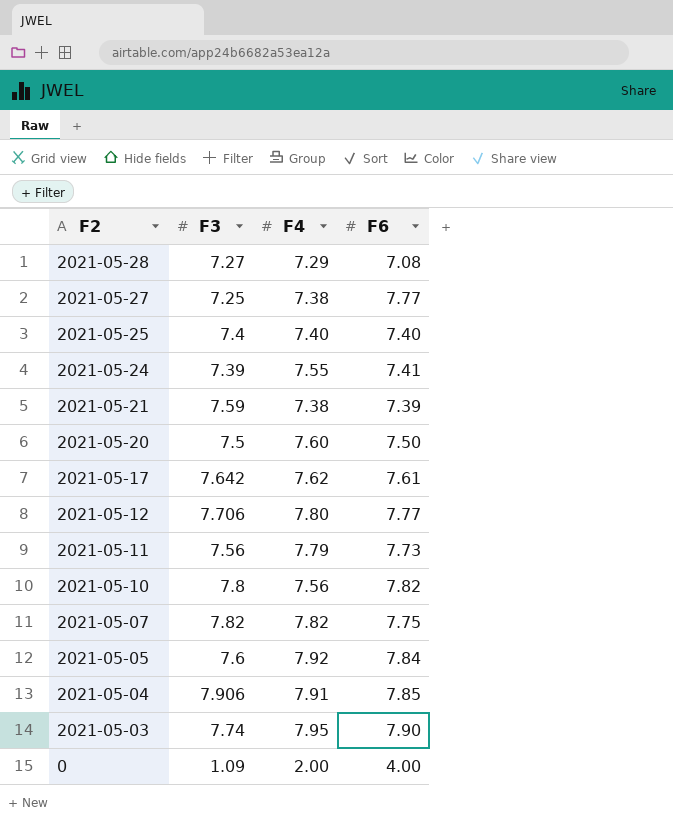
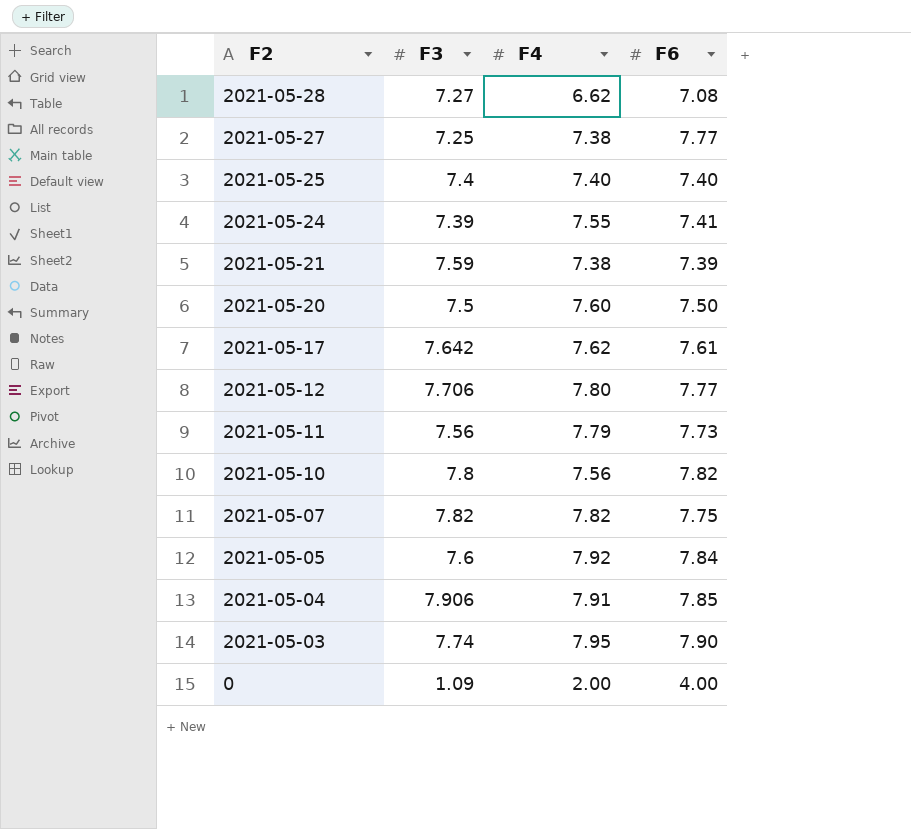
2021-05-28 | F4: 7.29 -> 6.62

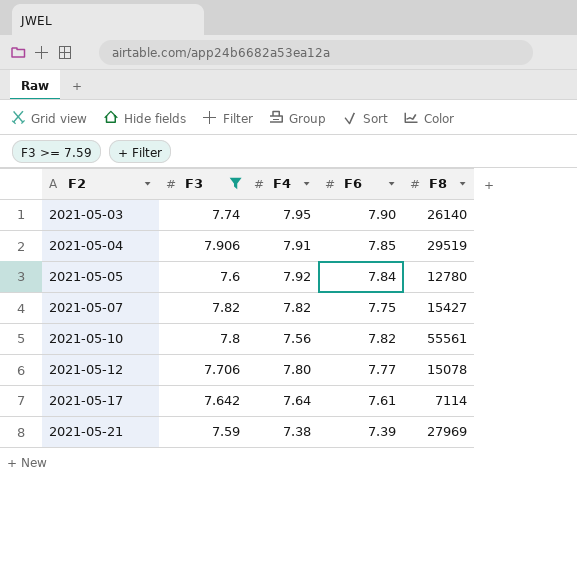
filter: none -> F3 >= 7.59
row order: F2 descending -> F2 ascending
column F8 | position: none -> 5
2021-05-17 | F4: 7.62 -> 7.64

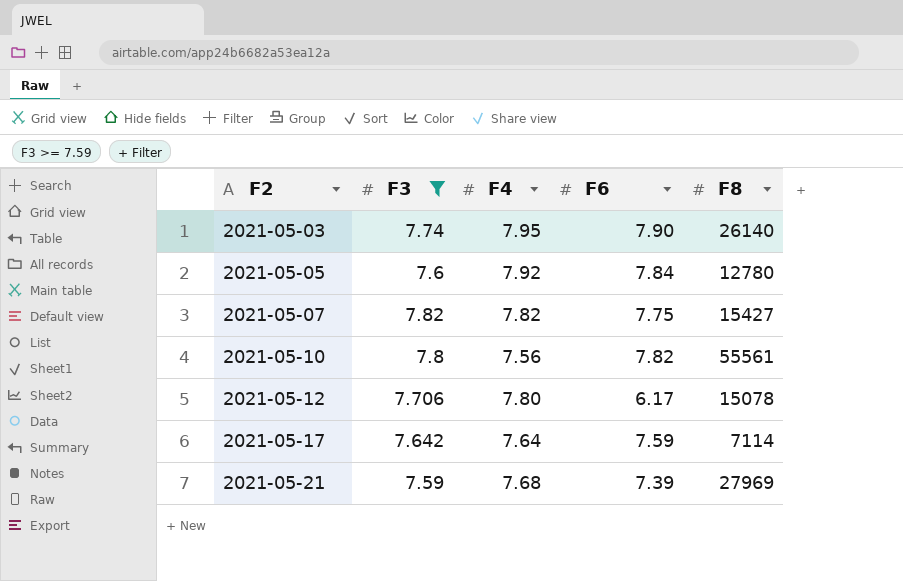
row 2021-05-04: 7.906 | 7.91 | 7.85 | 29519 -> none
2021-05-12 | F6: 7.77 -> 6.17
2021-05-17 | F6: 7.61 -> 7.59
2021-05-21 | F4: 7.38 -> 7.68

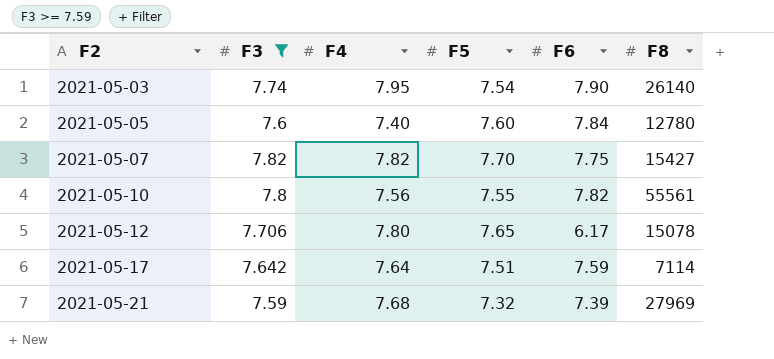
column F5 | position: none -> 4
2021-05-05 | F4: 7.92 -> 7.40

